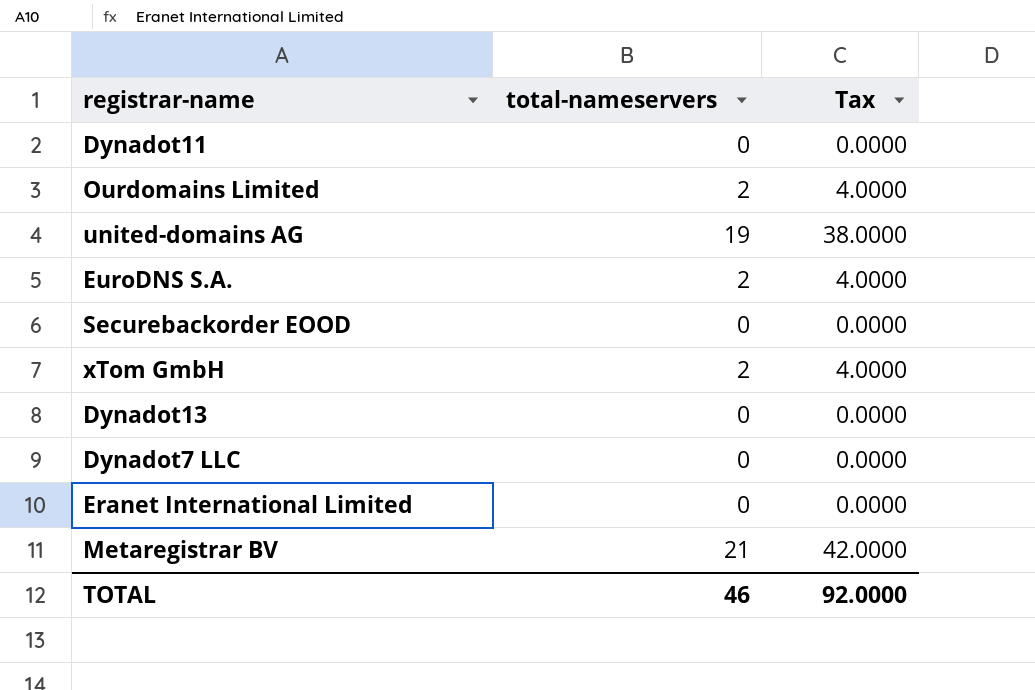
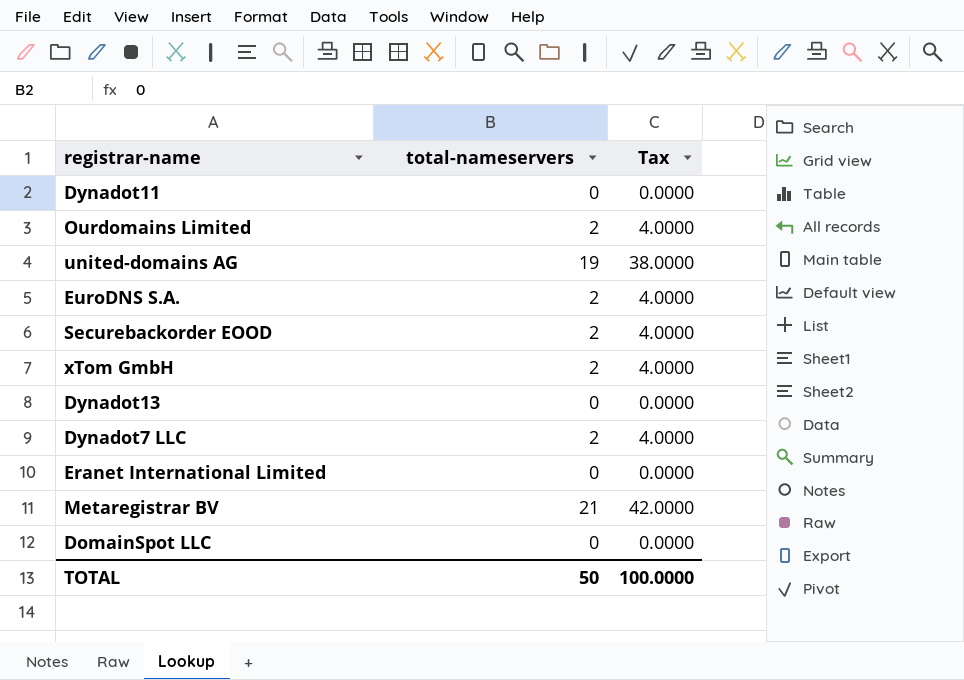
Securebackorder EOOD | total-nameservers: 0 -> 2
Securebackorder EOOD | Tax: 0.0000 -> 4.0000
Dynadot7 LLC | total-nameservers: 0 -> 2
Dynadot7 LLC | Tax: 0.0000 -> 4.0000
row DomainSpot LLC: none -> 0 | 0.0000
TOTAL | total-nameservers: 46 -> 50
TOTAL | Tax: 92.0000 -> 100.0000

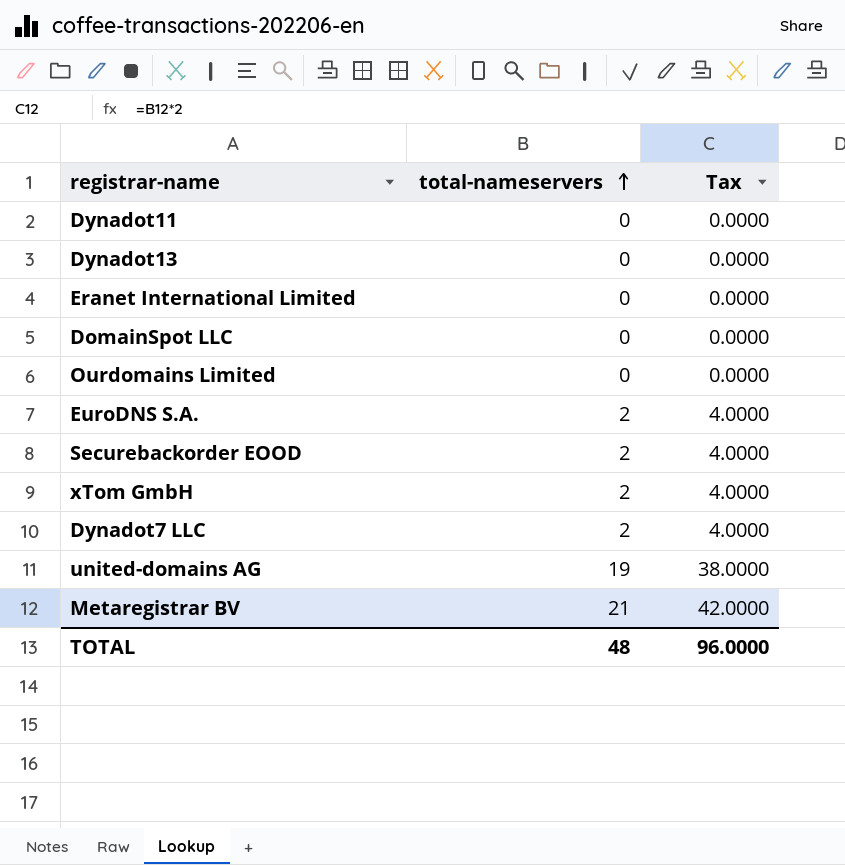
row order: none -> total-nameservers ascending
Ourdomains Limited | total-nameservers: 2 -> 0
Ourdomains Limited | Tax: 4.0000 -> 0.0000
TOTAL | total-nameservers: 50 -> 48
TOTAL | Tax: 100.0000 -> 96.0000

